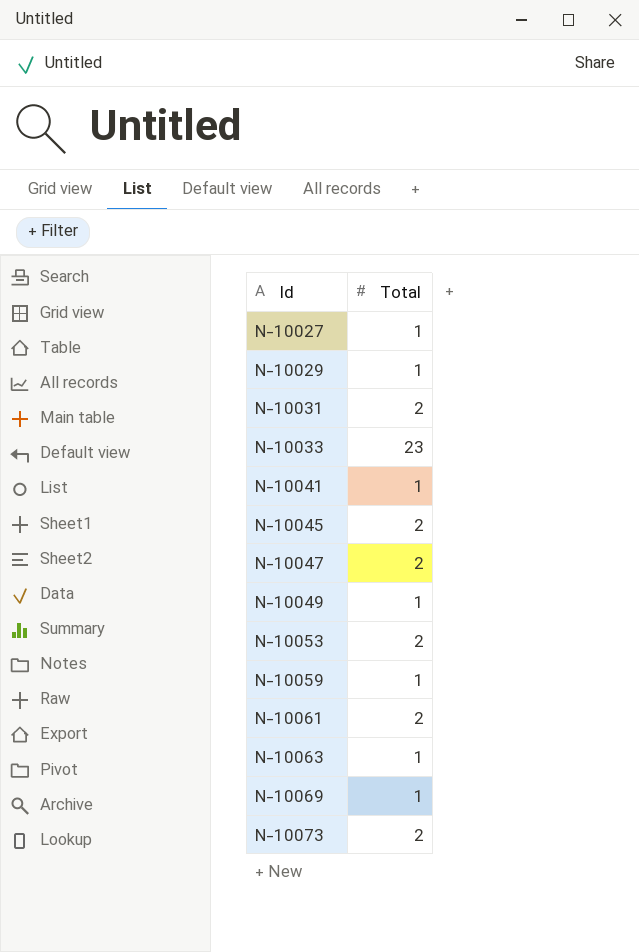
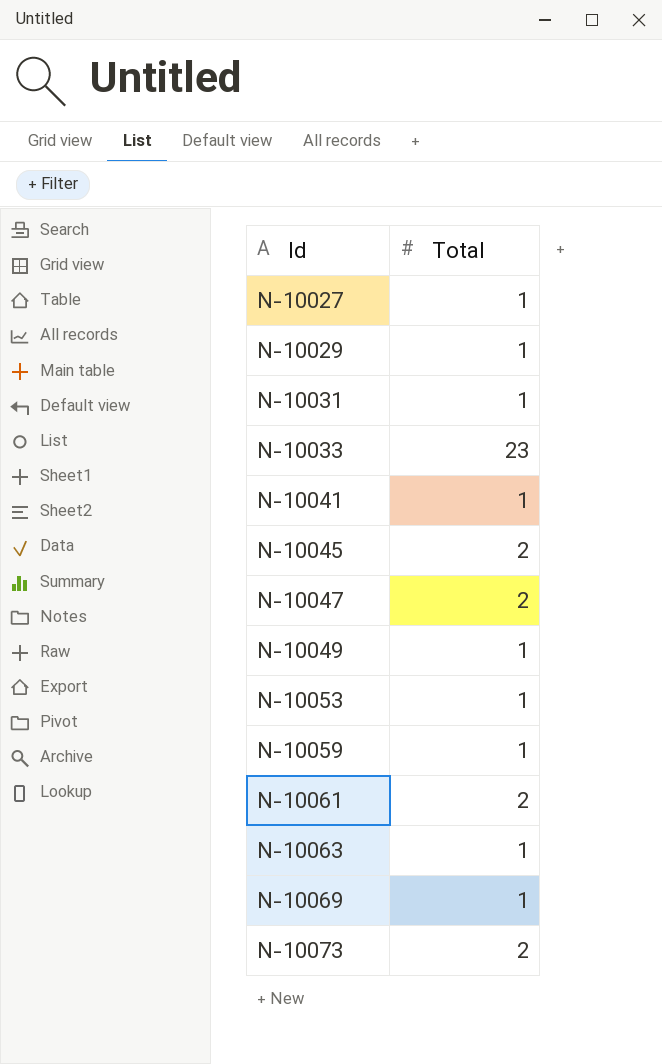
N-10031 | Total: 2 -> 1
N-10053 | Total: 2 -> 1

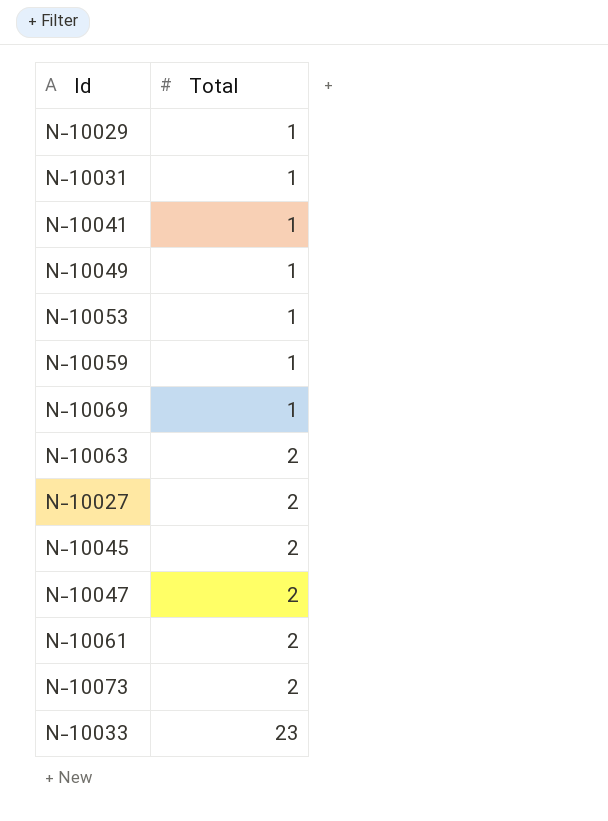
row order: Id ascending -> Total ascending
N-10063 | Total: 1 -> 2
N-10027 | Total: 1 -> 2

